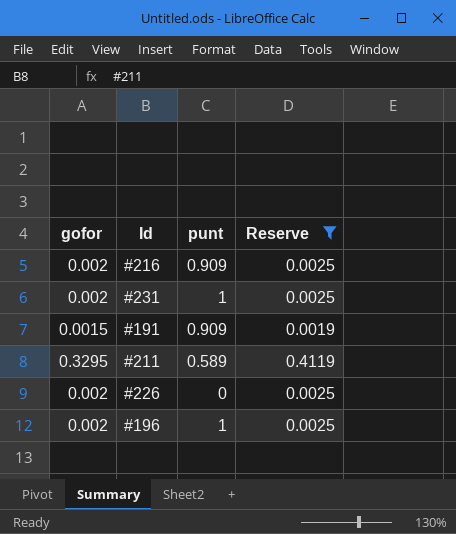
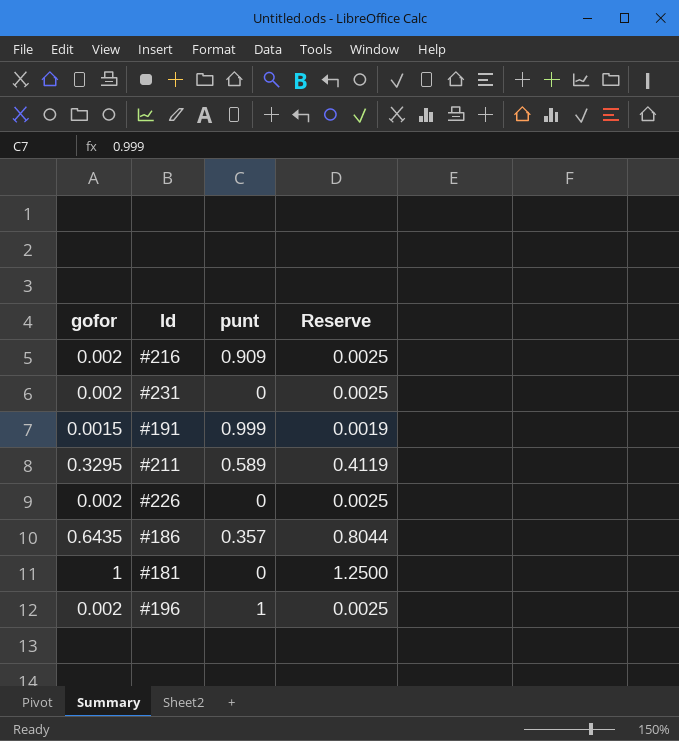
filter: Reserve <= 0.4119 -> none
#231 | punt: 1 -> 0
#191 | punt: 0.909 -> 0.999

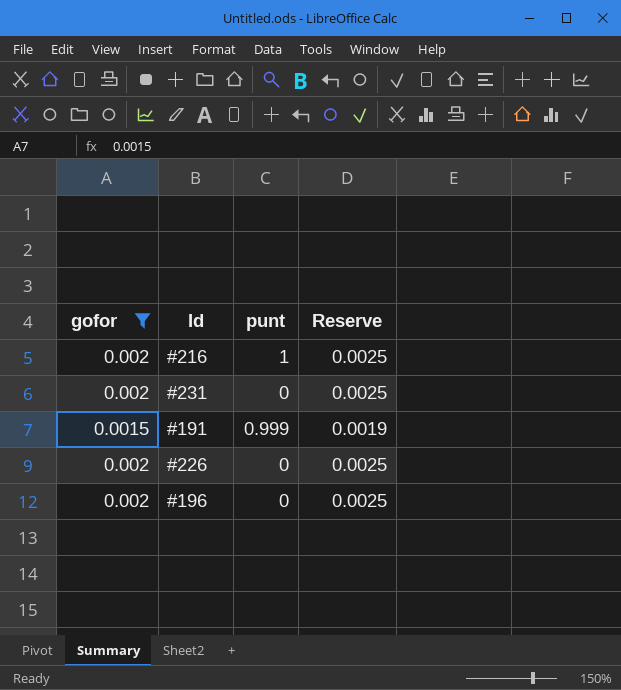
filter: none -> gofor <= 0.002
#216 | punt: 0.909 -> 1
#196 | punt: 1 -> 0

